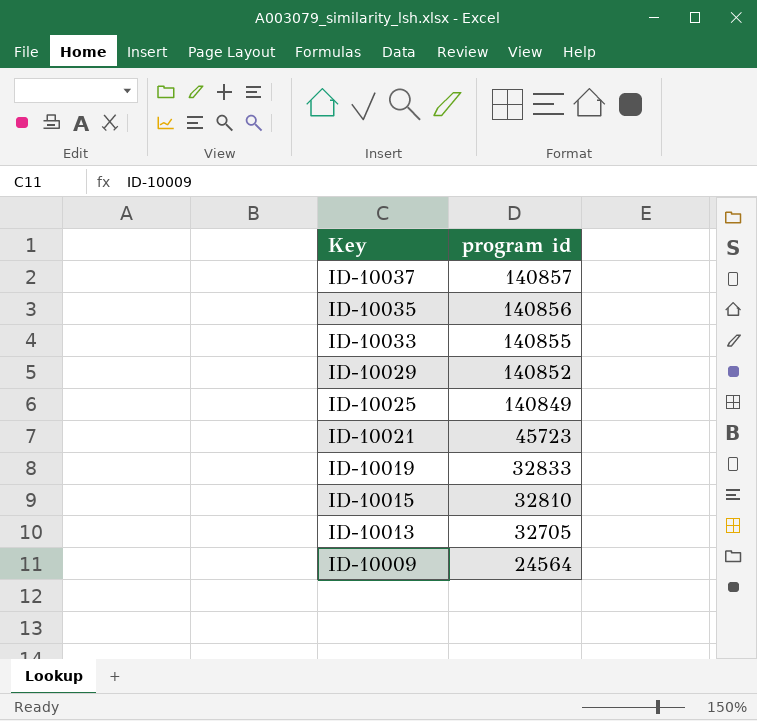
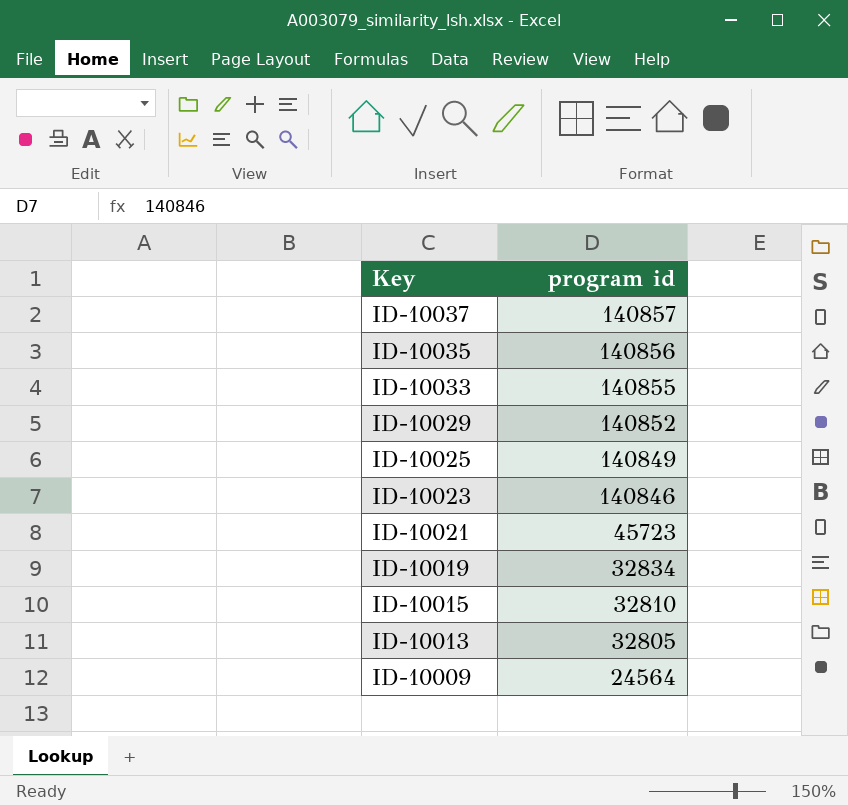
row ID-10023: none -> 140846
ID-10019 | program id: 32833 -> 32834
ID-10013 | program id: 32705 -> 32805

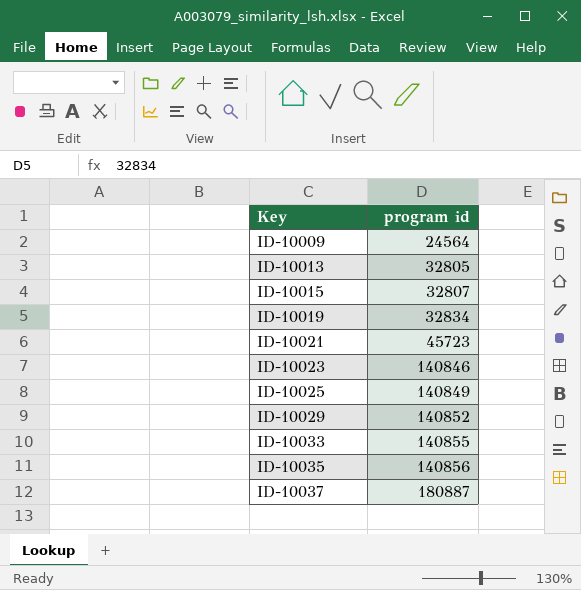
row order: Key descending -> Key ascending
ID-10015 | program id: 32810 -> 32807
ID-10037 | program id: 140857 -> 180887

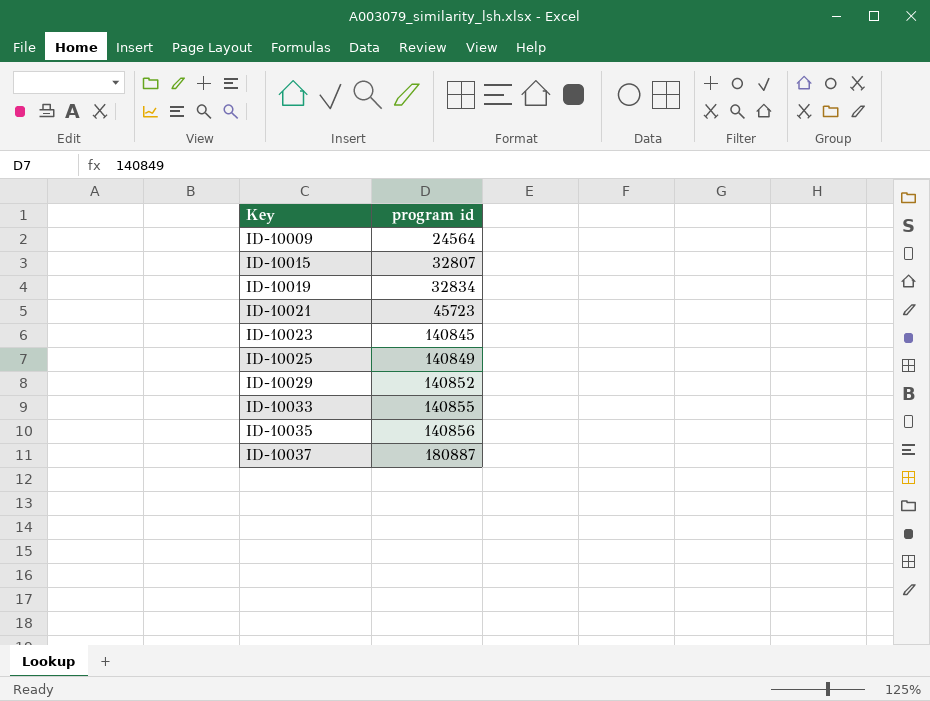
row ID-10013: 32805 -> none
ID-10023 | program id: 140846 -> 140845

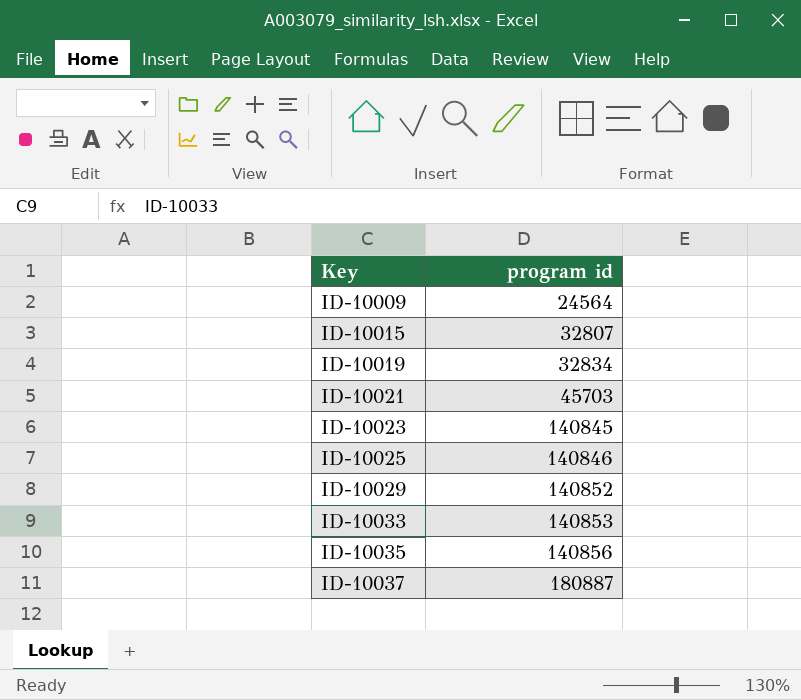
ID-10021 | program id: 45723 -> 45703
ID-10025 | program id: 140849 -> 140846
ID-10033 | program id: 140855 -> 140853

